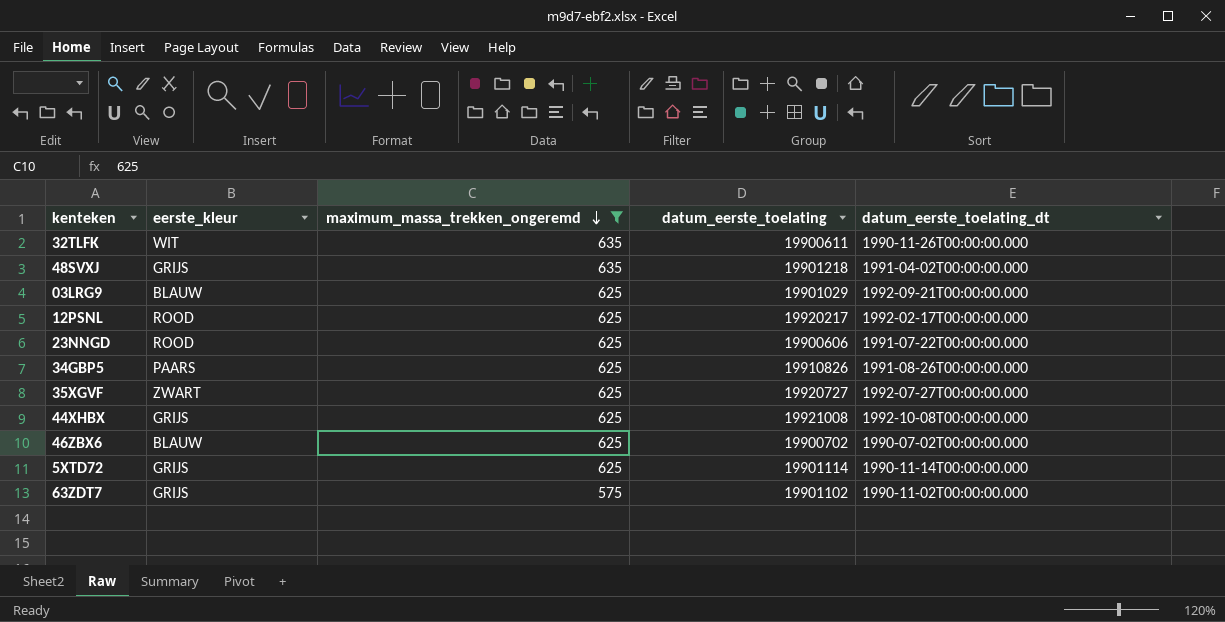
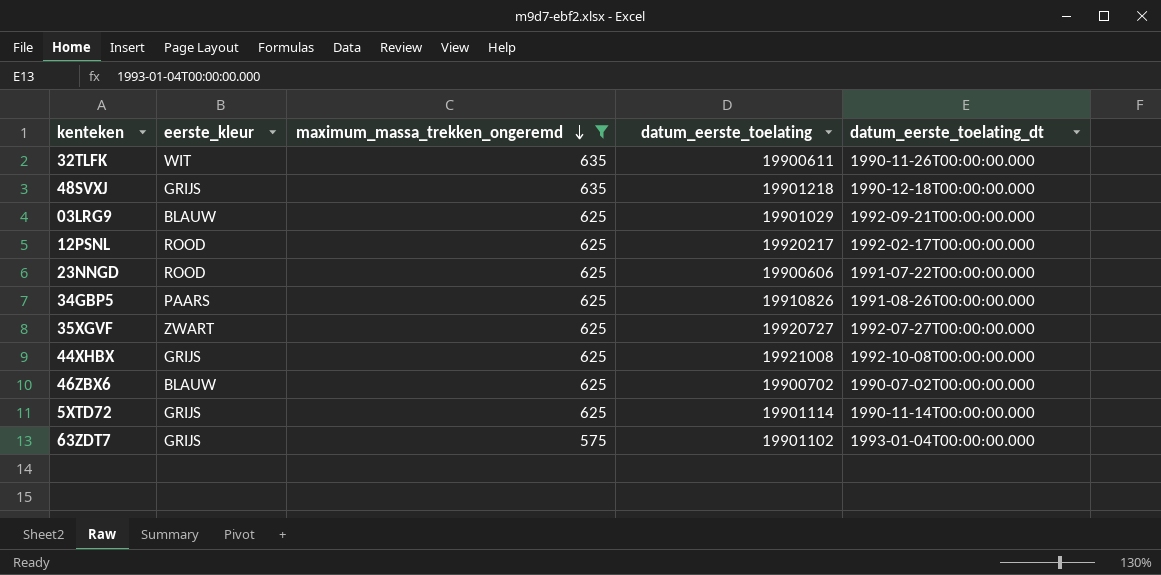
48SVXJ | datum_eerste_toelating_dt: 1991-04-02T00:00:00.000 -> 1990-12-18T00:00:00.000
63ZDT7 | datum_eerste_toelating_dt: 1990-11-02T00:00:00.000 -> 1993-01-04T00:00:00.000

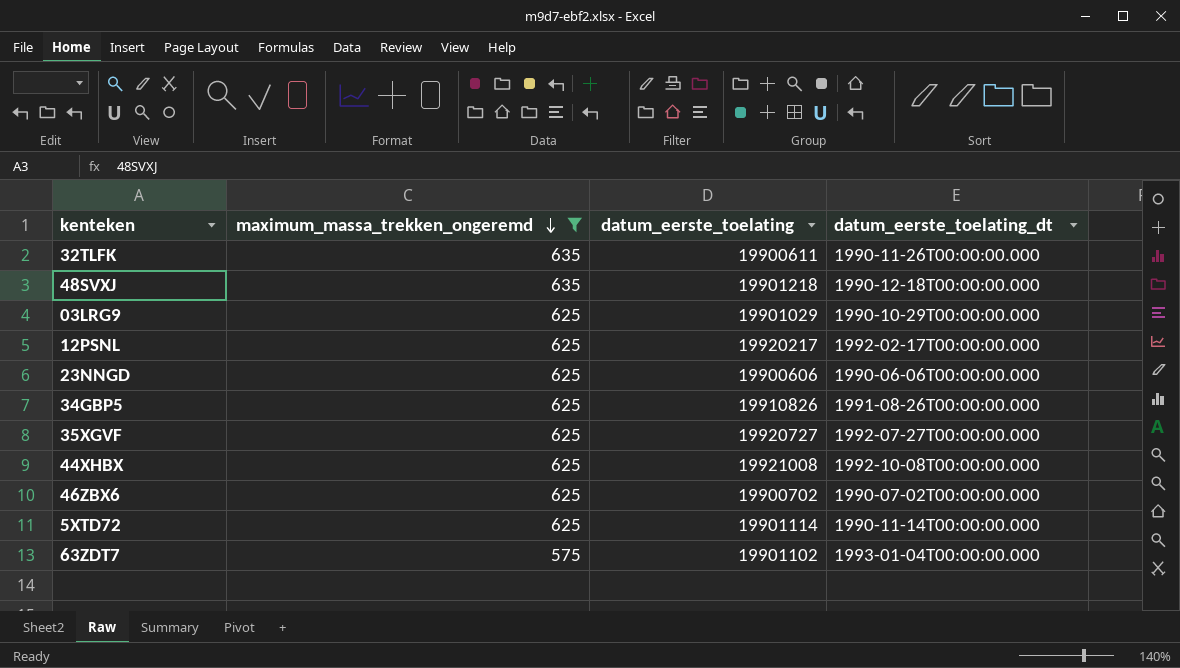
column eerste_kleur | position: 2 -> none
03LRG9 | datum_eerste_toelating_dt: 1992-09-21T00:00:00.000 -> 1990-10-29T00:00:00.000
23NNGD | datum_eerste_toelating_dt: 1991-07-22T00:00:00.000 -> 1990-06-06T00:00:00.000

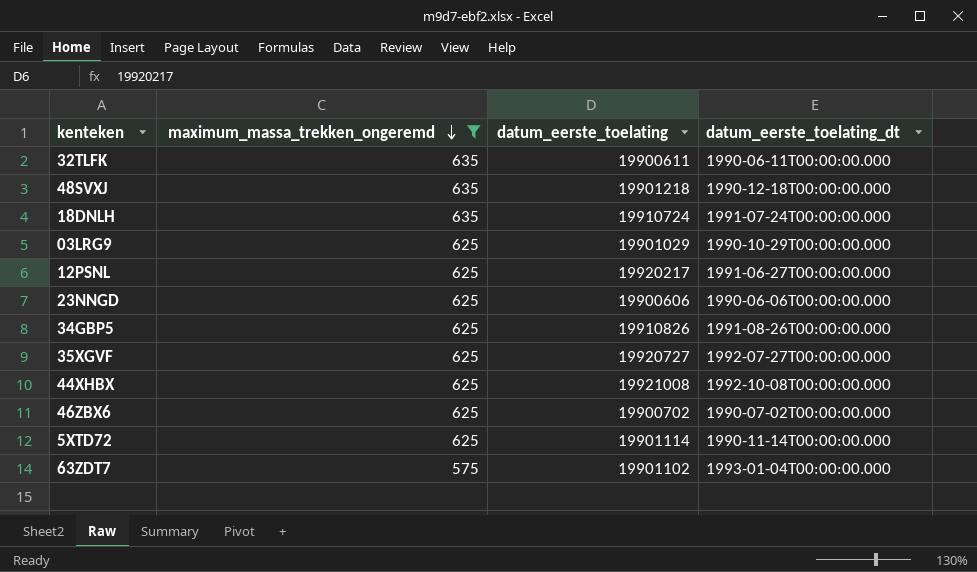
32TLFK | datum_eerste_toelating_dt: 1990-11-26T00:00:00.000 -> 1990-06-11T00:00:00.000
row 18DNLH: none -> 635 | 19910724 | 1991-07-24T00:00:00.000
12PSNL | datum_eerste_toelating_dt: 1992-02-17T00:00:00.000 -> 1991-06-27T00:00:00.000

